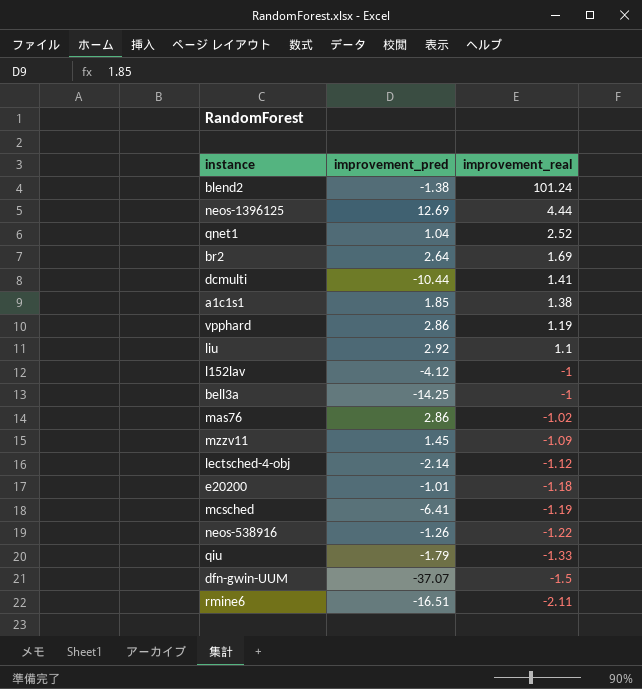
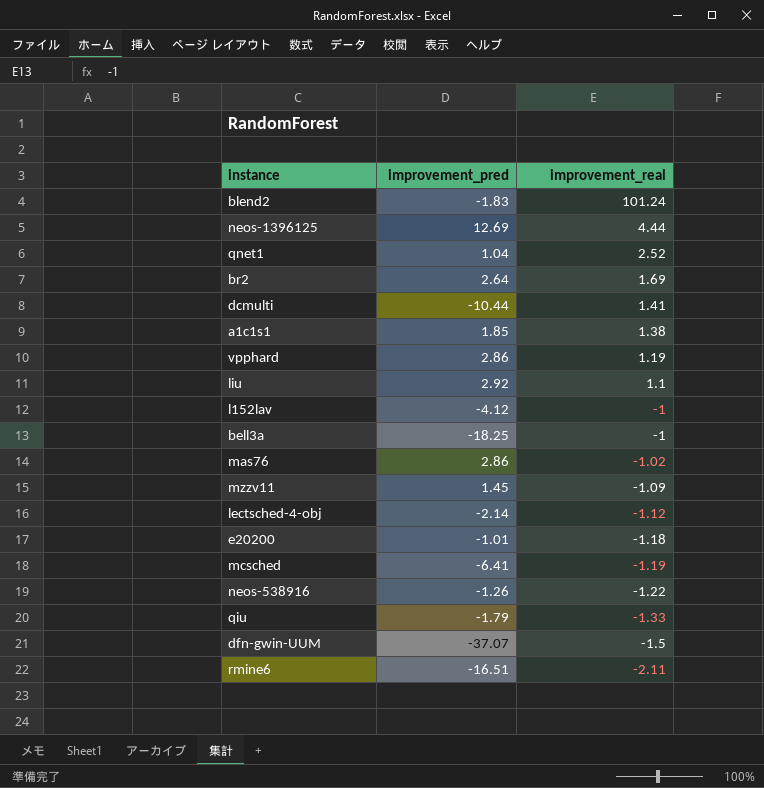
blend2 | improvement_pred: -1.38 -> -1.83
bell3a | improvement_pred: -14.25 -> -18.25

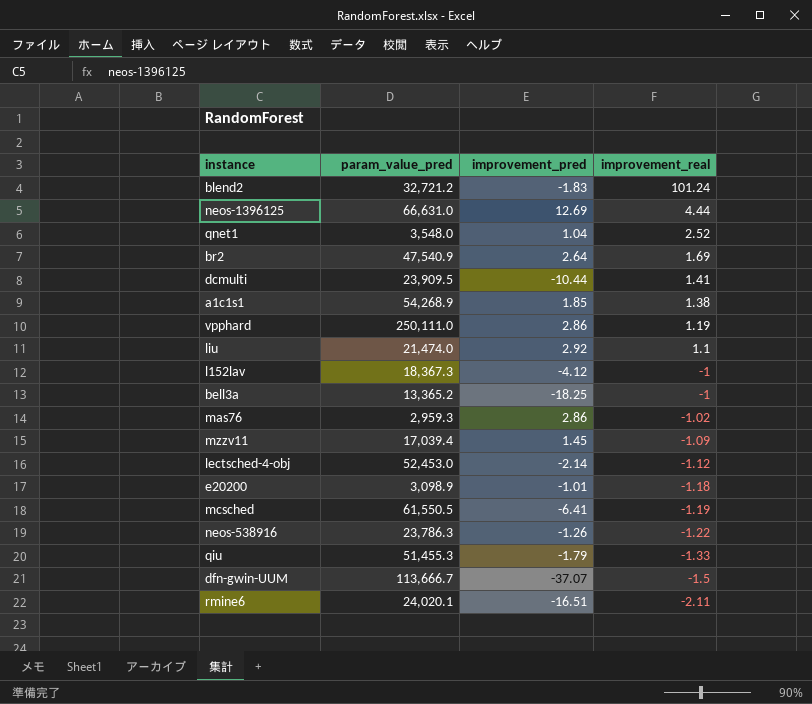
column param_value_pred | position: none -> 2

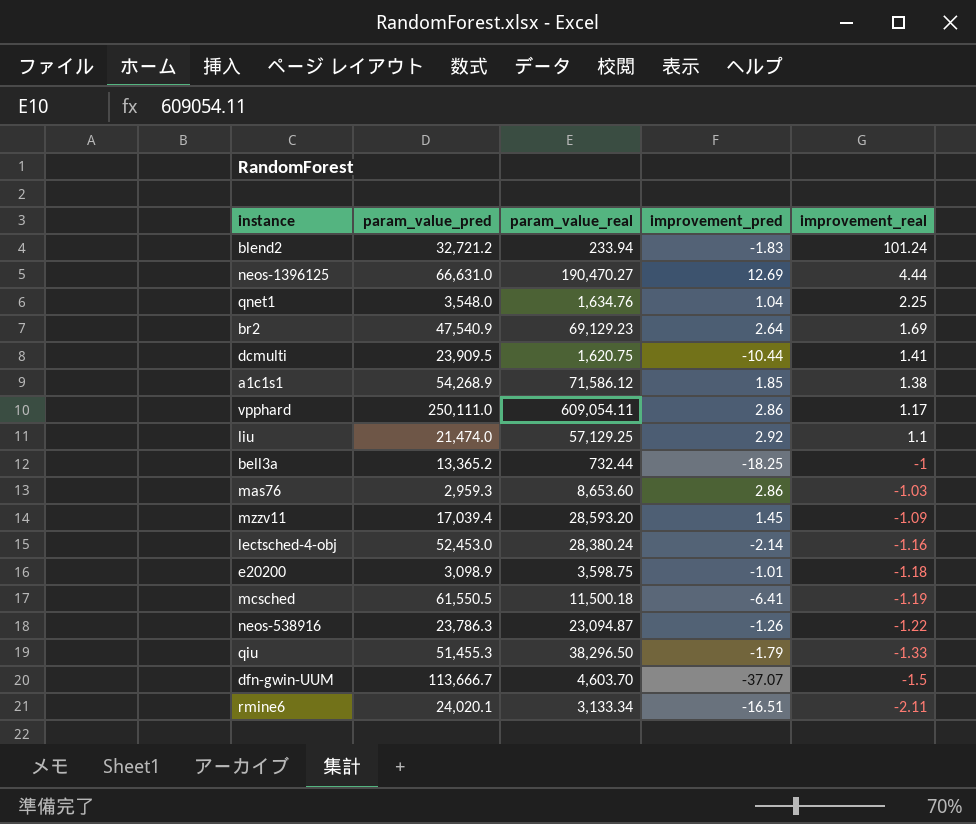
column param_value_real | position: none -> 3
row l152lav: 18,367.3 | -4.12 | -1 -> none
qnet1 | improvement_real: 2.52 -> 2.25
vpphard | improvement_real: 1.19 -> 1.17
mas76 | improvement_real: -1.02 -> -1.03
lectsched-4-obj | improvement_real: -1.12 -> -1.16

